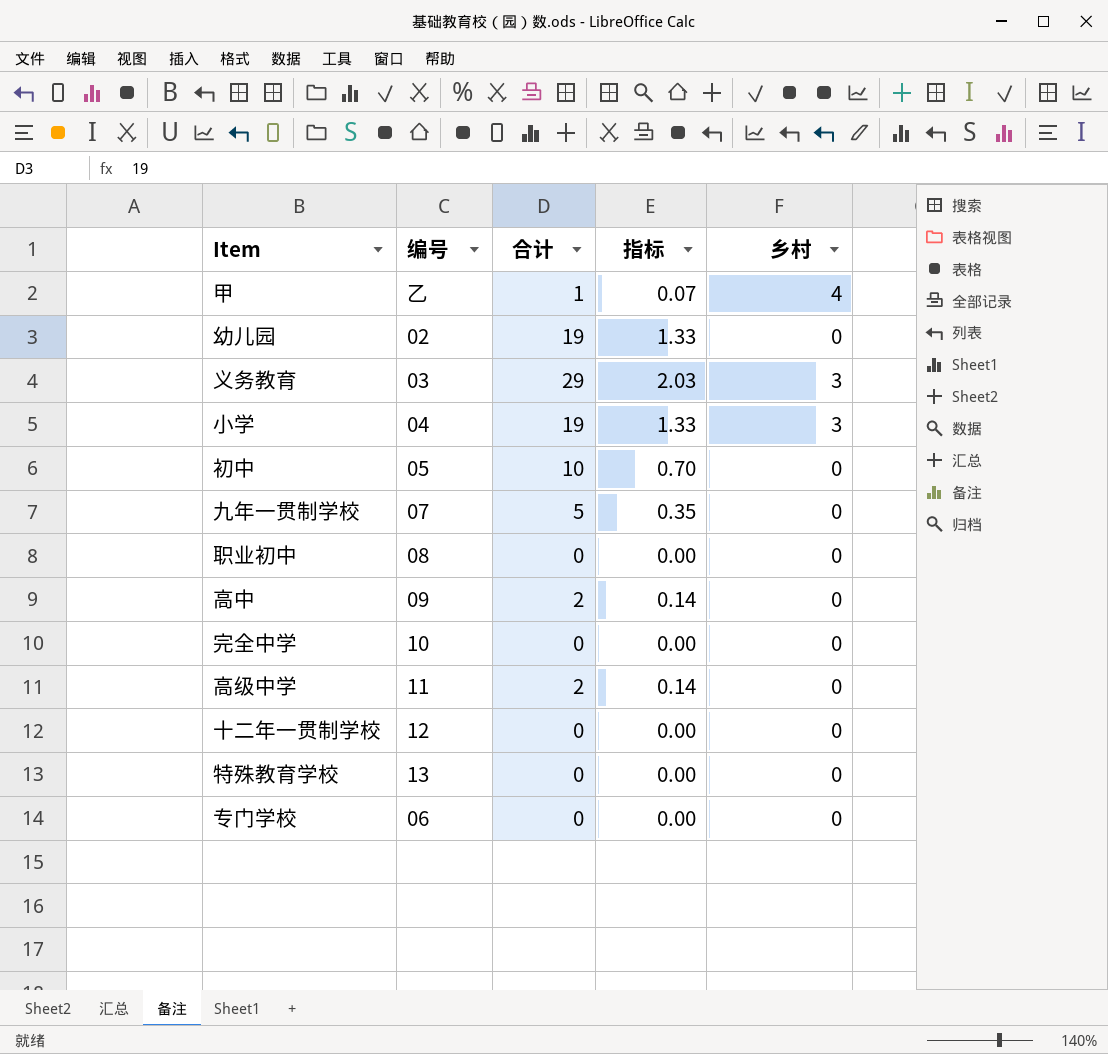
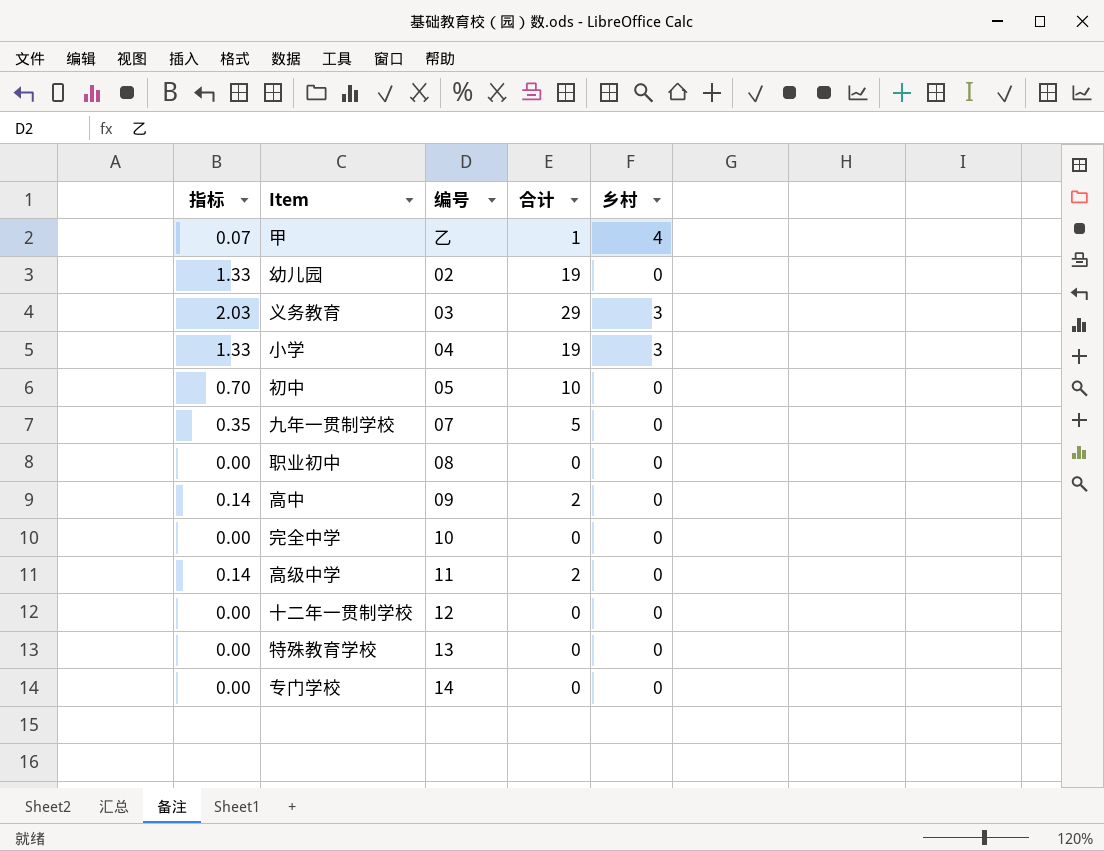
column 指标 | position: 4 -> 1
专门学校 | 编号: 06 -> 14

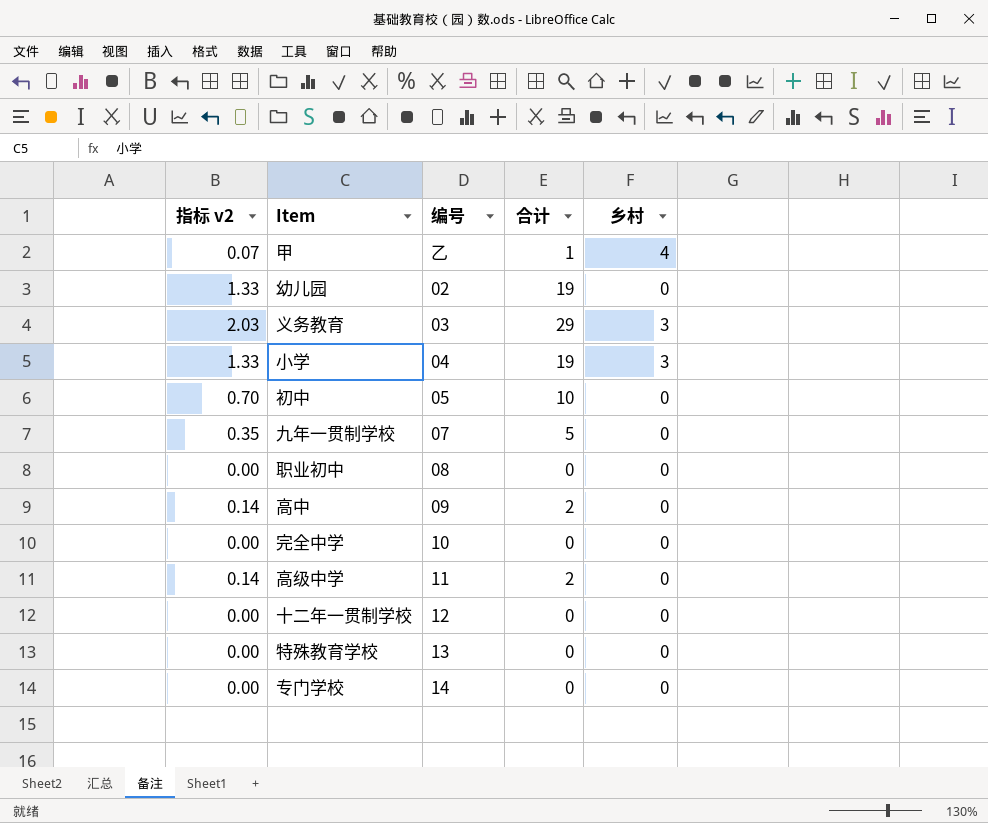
column name: 指标 -> 指标 v2

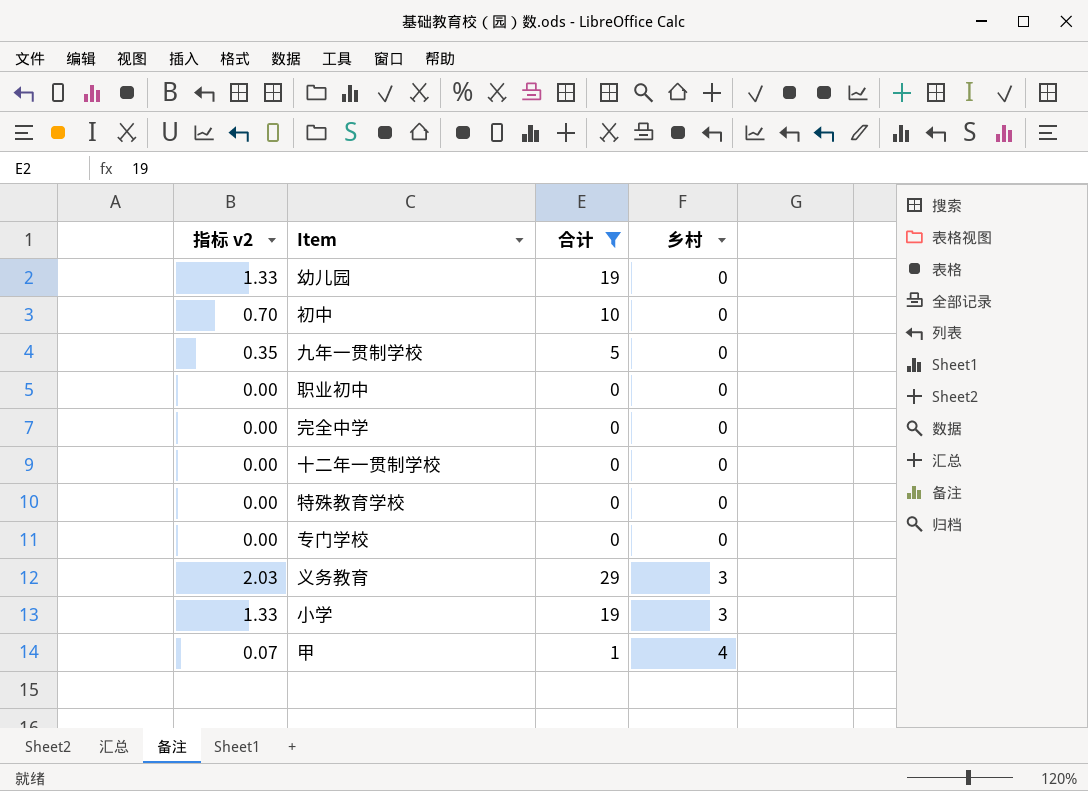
filter: none -> 合计 != 2
row order: none -> 乡村 ascending
column 编号 | position: 3 -> none

